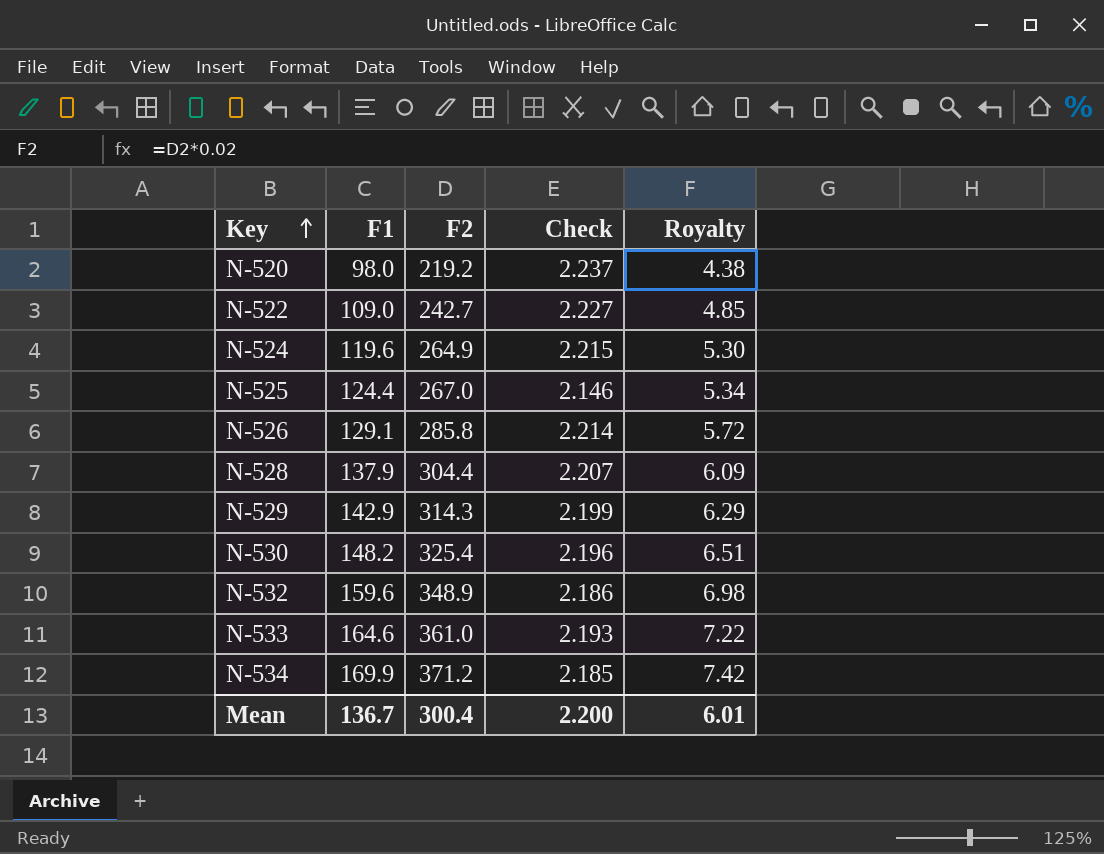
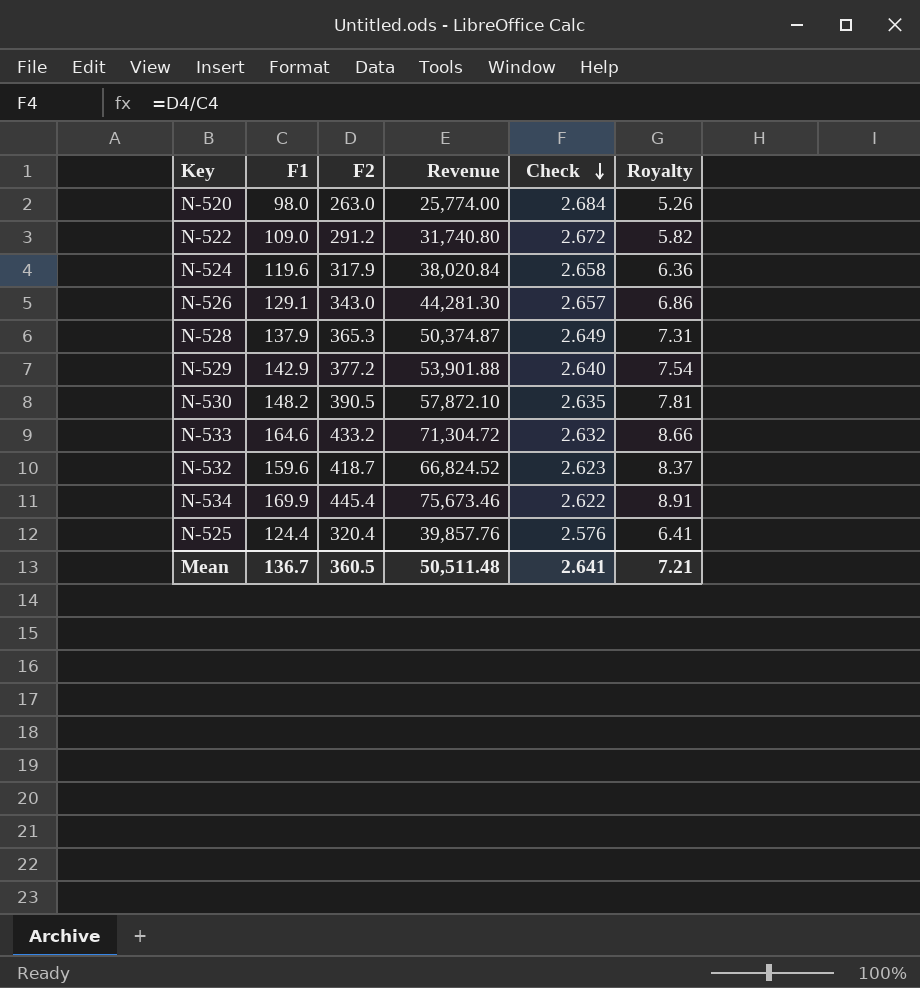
row order: Key ascending -> Check descending
column Revenue | formula: none -> [F1] * [F2]
N-520 | F2: 219.2 -> 263.0
N-520 | Check: 2.237 -> 2.684
N-520 | Royalty: 4.38 -> 5.26
N-522 | F2: 242.7 -> 291.2
N-522 | Check: 2.227 -> 2.672
N-522 | Royalty: 4.85 -> 5.82
N-524 | F2: 264.9 -> 317.9
N-524 | Check: 2.215 -> 2.658
N-524 | Royalty: 5.30 -> 6.36
N-526 | F2: 285.8 -> 343.0
N-526 | Check: 2.214 -> 2.657
N-526 | Royalty: 5.72 -> 6.86
N-528 | F2: 304.4 -> 365.3
N-528 | Check: 2.207 -> 2.649
N-528 | Royalty: 6.09 -> 7.31
N-529 | F2: 314.3 -> 377.2
N-529 | Check: 2.199 -> 2.640
N-529 | Royalty: 6.29 -> 7.54
N-530 | F2: 325.4 -> 390.5
N-530 | Check: 2.196 -> 2.635
N-530 | Royalty: 6.51 -> 7.81
N-533 | F2: 361.0 -> 433.2
N-533 | Check: 2.193 -> 2.632
N-533 | Royalty: 7.22 -> 8.66
N-532 | F2: 348.9 -> 418.7
N-532 | Check: 2.186 -> 2.623
N-532 | Royalty: 6.98 -> 8.37
N-534 | F2: 371.2 -> 445.4
N-534 | Check: 2.185 -> 2.622
N-534 | Royalty: 7.42 -> 8.91
N-525 | F2: 267.0 -> 320.4
N-525 | Check: 2.146 -> 2.576
N-525 | Royalty: 5.34 -> 6.41
Mean | F2: 300.4 -> 360.5
Mean | Check: 2.200 -> 2.641
Mean | Royalty: 6.01 -> 7.21

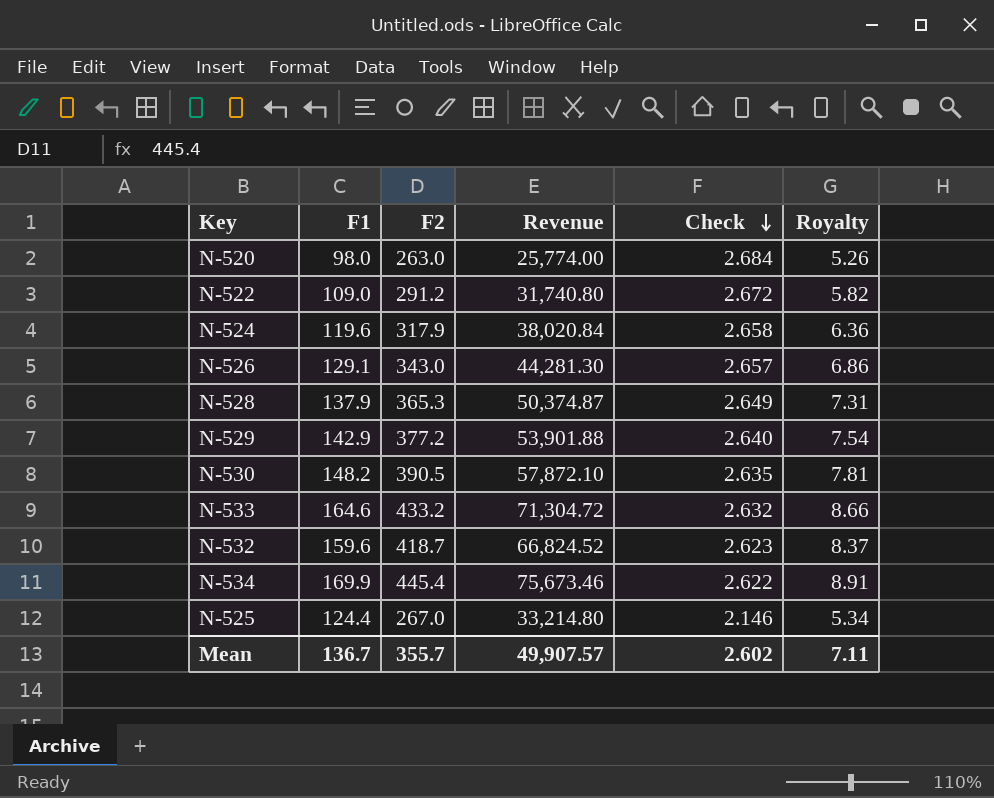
N-525 | F2: 320.4 -> 267.0
N-525 | Revenue: 39,857.76 -> 33,214.80
N-525 | Check: 2.576 -> 2.146
N-525 | Royalty: 6.41 -> 5.34
Mean | F2: 360.5 -> 355.7
Mean | Revenue: 50,511.48 -> 49,907.57
Mean | Check: 2.641 -> 2.602
Mean | Royalty: 7.21 -> 7.11

